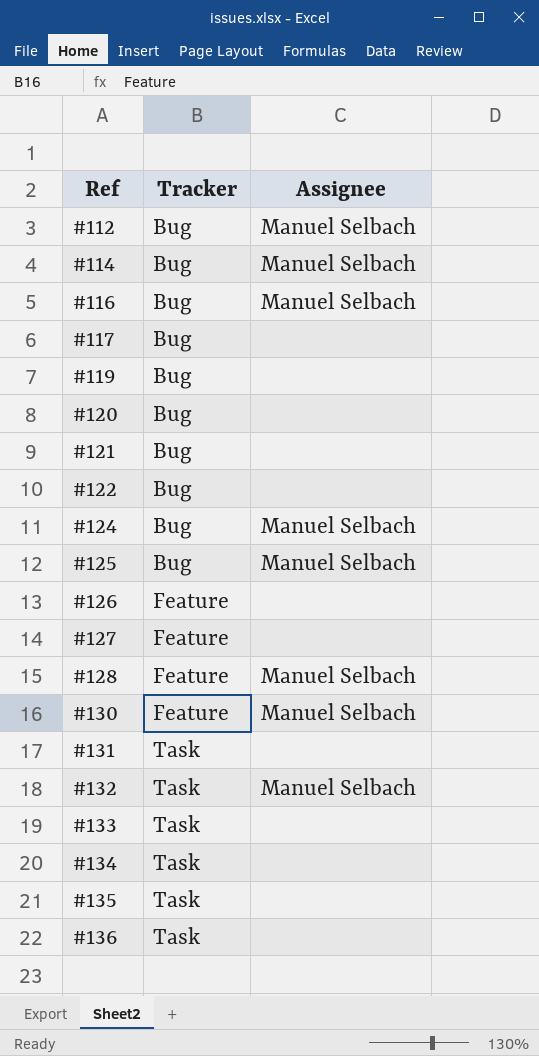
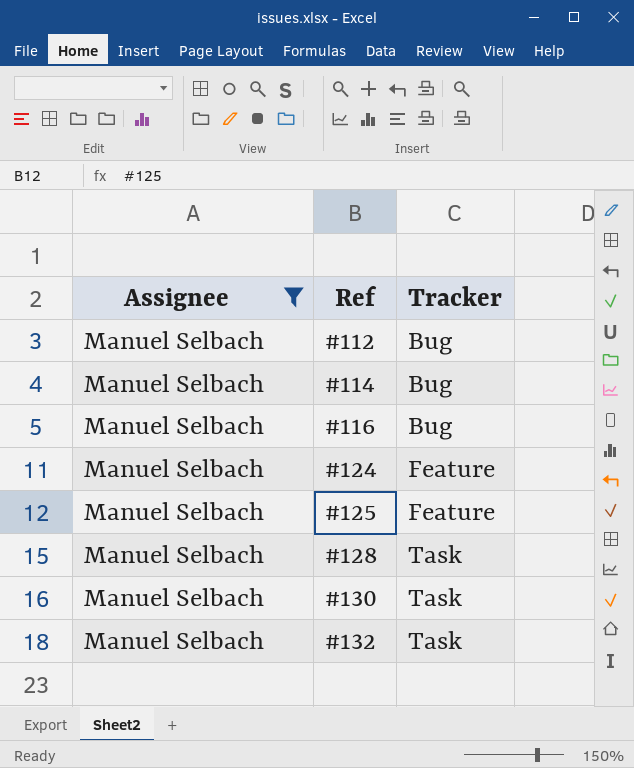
filter: none -> Assignee = Manuel Selbach
column Assignee | position: 3 -> 1
#124 | Tracker: Bug -> Feature
#125 | Tracker: Bug -> Feature
#128 | Tracker: Feature -> Task
#130 | Tracker: Feature -> Task

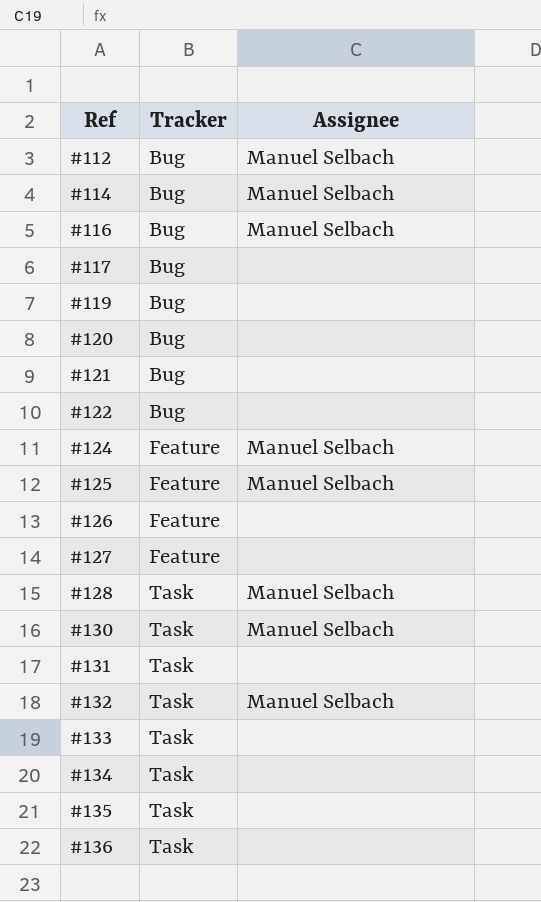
filter: Assignee = Manuel Selbach -> none
column Assignee | position: 1 -> 3

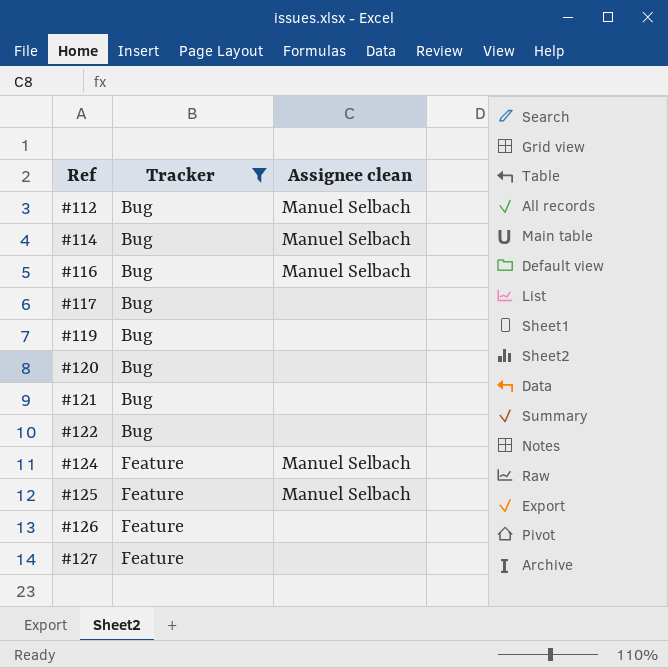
filter: none -> Tracker != Task
column name: Assignee -> Assignee clean

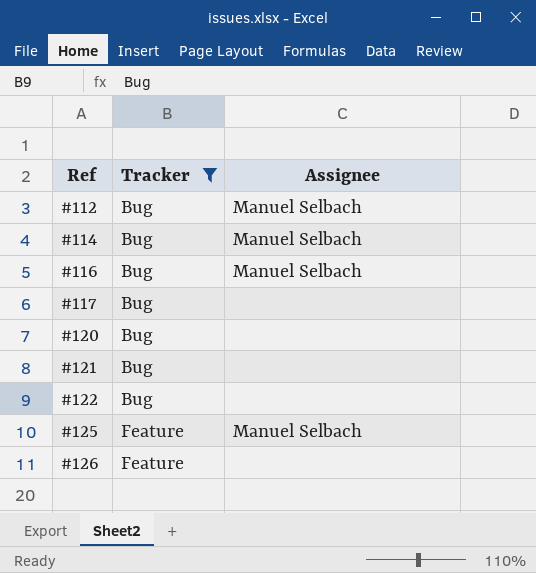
column name: Assignee clean -> Assignee
row #119: Bug | none -> none
row #124: Feature | Manuel Selbach -> none
row #127: Feature | none -> none

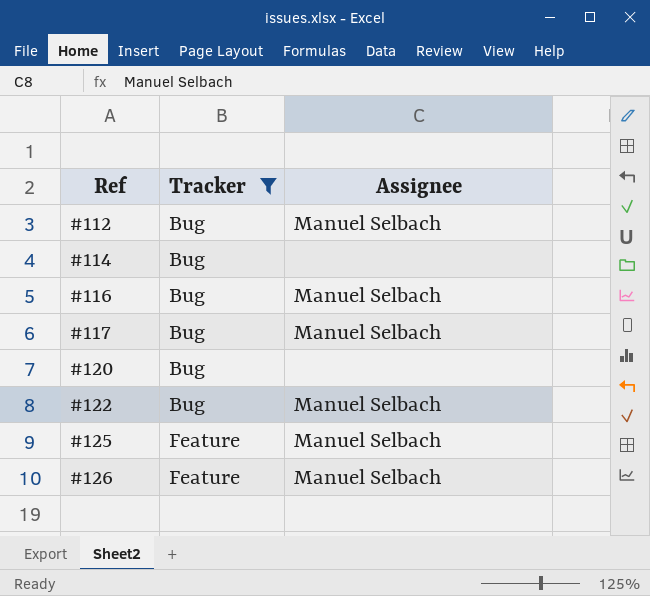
row #121: Bug | none -> none
#114 | Assignee: Manuel Selbach -> none
#117 | Assignee: none -> Manuel Selbach
#122 | Assignee: none -> Manuel Selbach
#126 | Assignee: none -> Manuel Selbach

